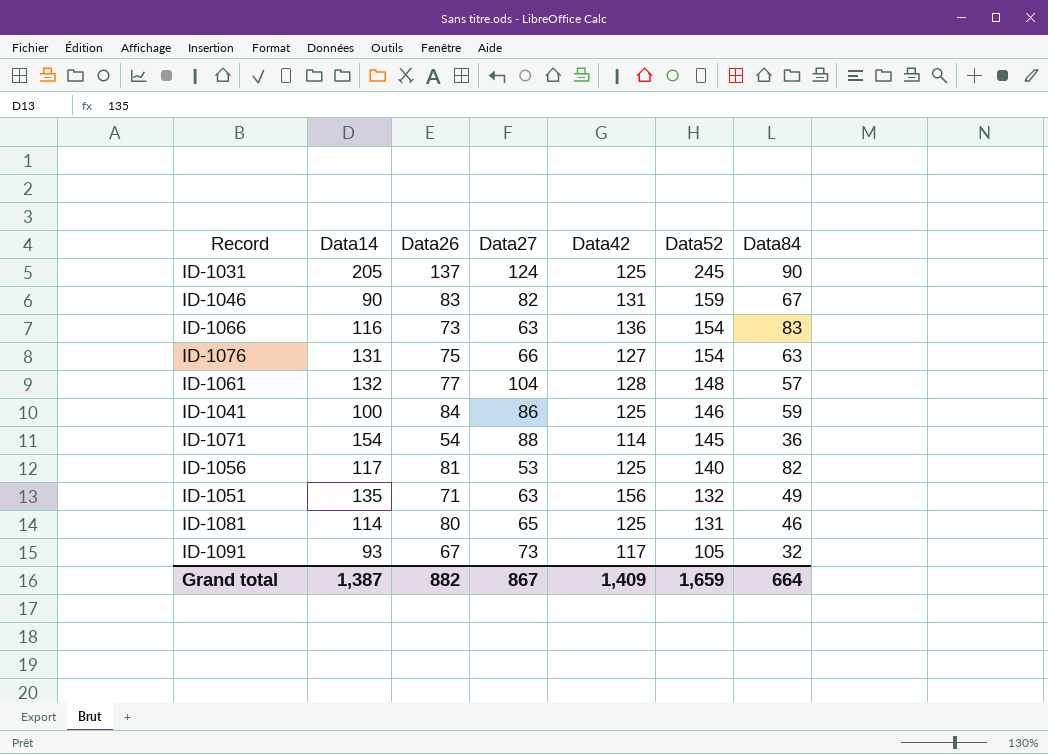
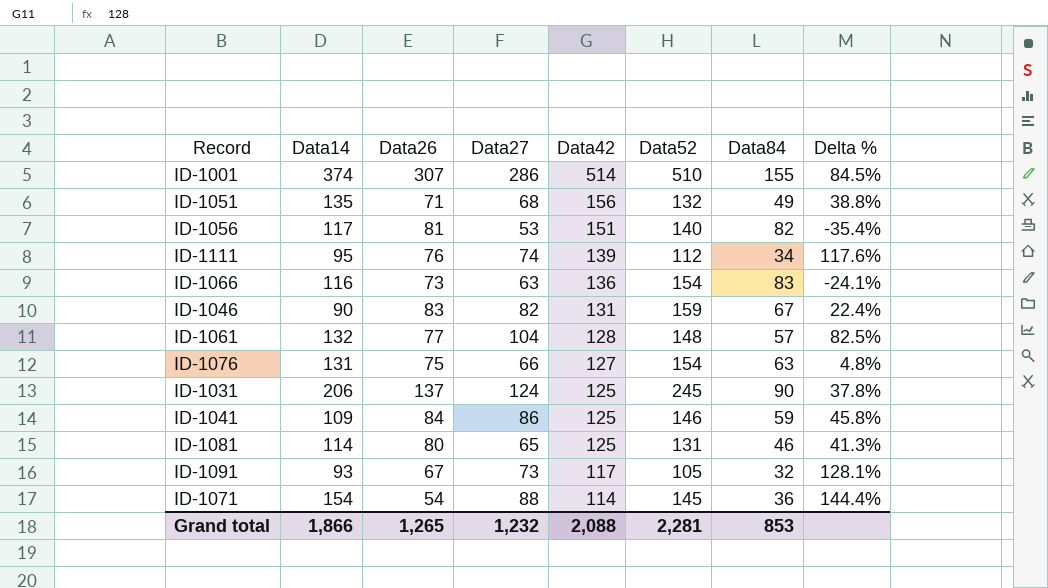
row order: Data52 descending -> Data42 descending
column Delta % | formula: none -> ([Data27] - [Data84]) / [Data84]
row ID-1001: none -> 374 | 307 | 286 | 514 | 510 | 155 | 84.5%
ID-1051 | Data27: 63 -> 68
ID-1056 | Data42: 125 -> 151
row ID-1111: none -> 95 | 76 | 74 | 139 | 112 | 34 | 117.6%
ID-1031 | Data14: 205 -> 206
ID-1041 | Data14: 100 -> 109
Grand total | Data14: 1,387 -> 1,866
Grand total | Data26: 882 -> 1,265
Grand total | Data27: 867 -> 1,232
Grand total | Data42: 1,409 -> 2,088
Grand total | Data52: 1,659 -> 2,281
Grand total | Data84: 664 -> 853

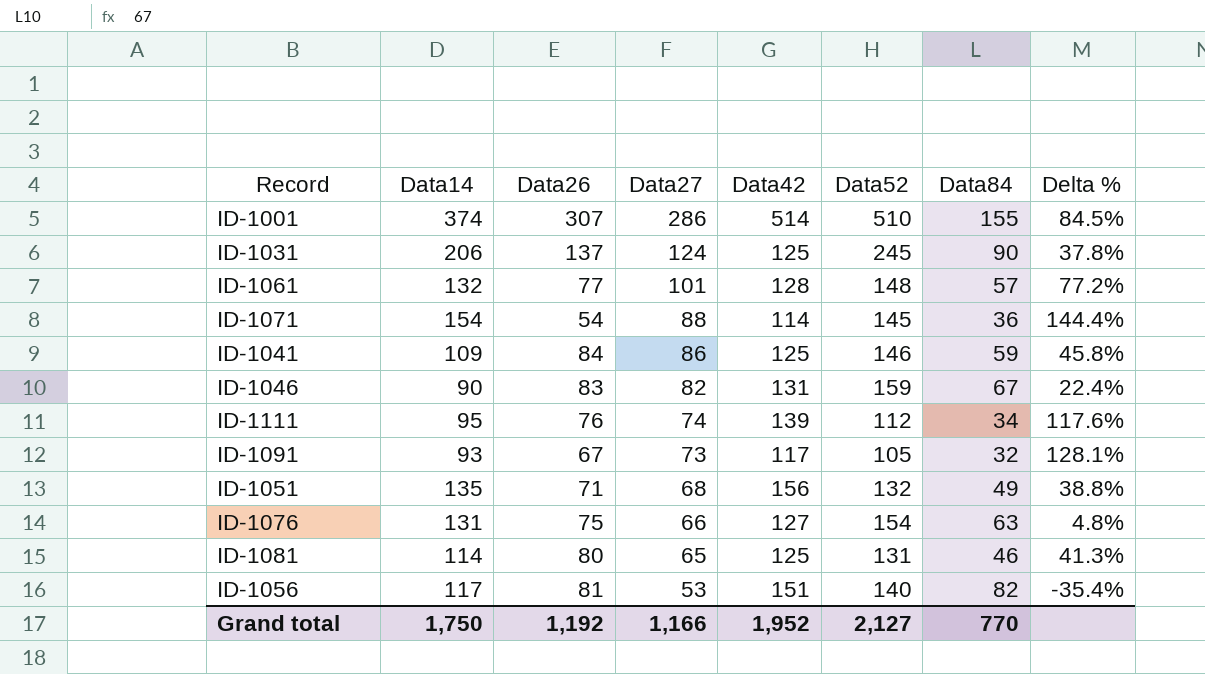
row order: Data42 descending -> Data27 descending
row ID-1066: 116 | 73 | 63 | 136 | 154 | 83 | -24.1% -> none
ID-1061 | Data27: 104 -> 101
ID-1061 | Delta %: 82.5% -> 77.2%
Grand total | Data14: 1,866 -> 1,750
Grand total | Data26: 1,265 -> 1,192
Grand total | Data27: 1,232 -> 1,166
Grand total | Data42: 2,088 -> 1,952
Grand total | Data52: 2,281 -> 2,127
Grand total | Data84: 853 -> 770

